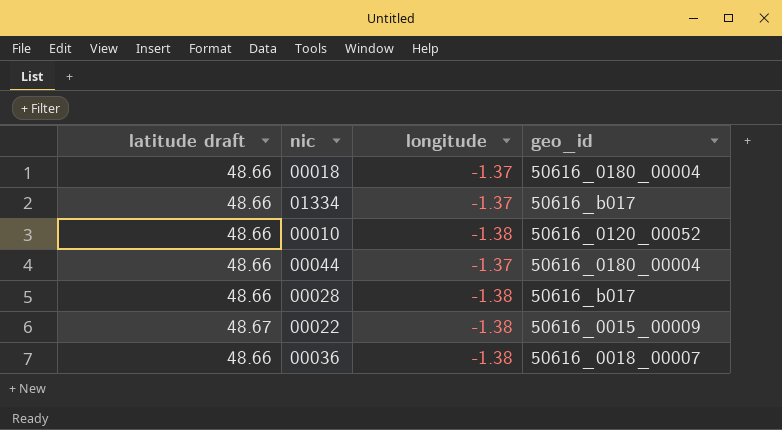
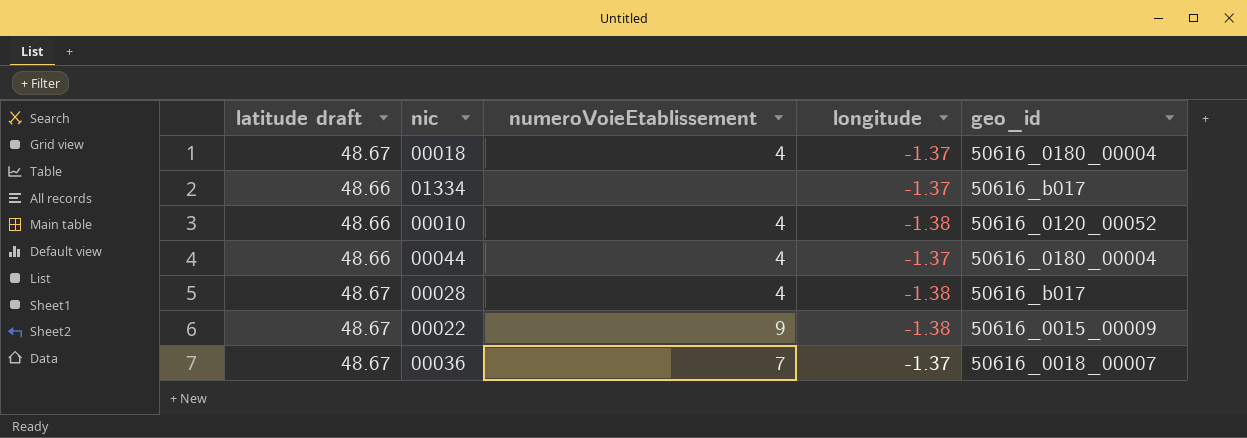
column numeroVoieEtablissement | position: none -> 3
00018 | latitude draft: 48.66 -> 48.67
00028 | latitude draft: 48.66 -> 48.67
00036 | latitude draft: 48.66 -> 48.67
00036 | longitude: -1.38 -> -1.37

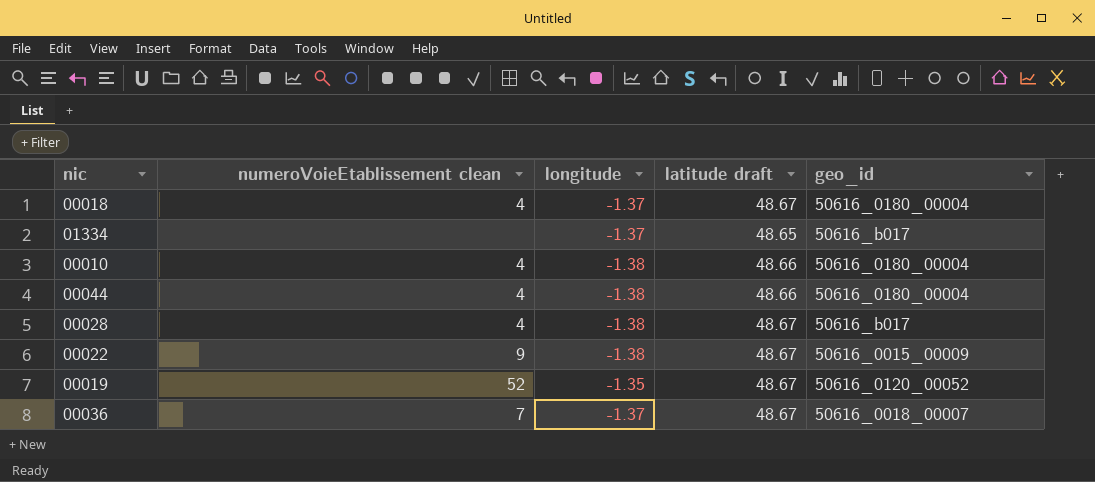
column name: numeroVoieEtablissement -> numeroVoieEtablissement clean
column latitude draft | position: 1 -> 4
01334 | latitude draft: 48.66 -> 48.65
00010 | geo_id: 50616_0120_00052 -> 50616_0180_00004
00044 | longitude: -1.37 -> -1.38
row 00019: none -> 52 | -1.35 | 48.67 | 50616_0120_00052

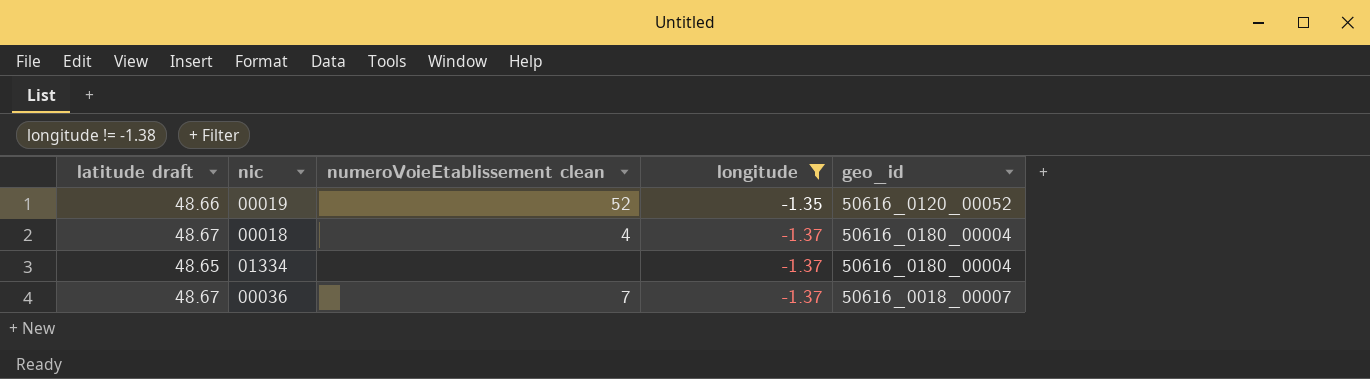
filter: none -> longitude != -1.38
row order: none -> longitude descending
column latitude draft | position: 4 -> 1
00019 | latitude draft: 48.67 -> 48.66
01334 | geo_id: 50616_b017 -> 50616_0180_00004

